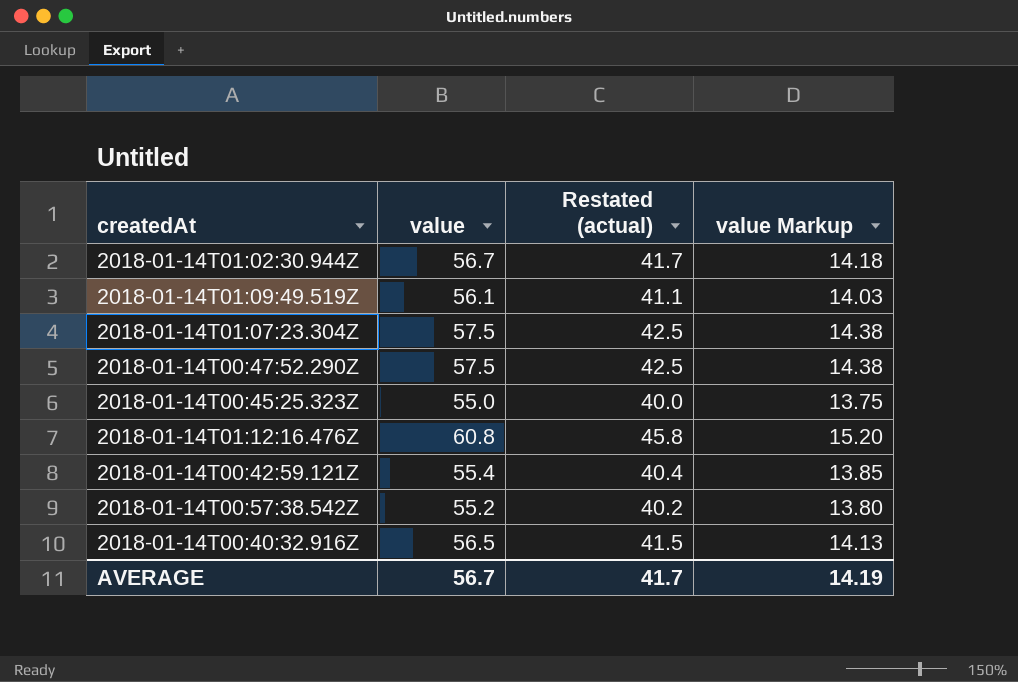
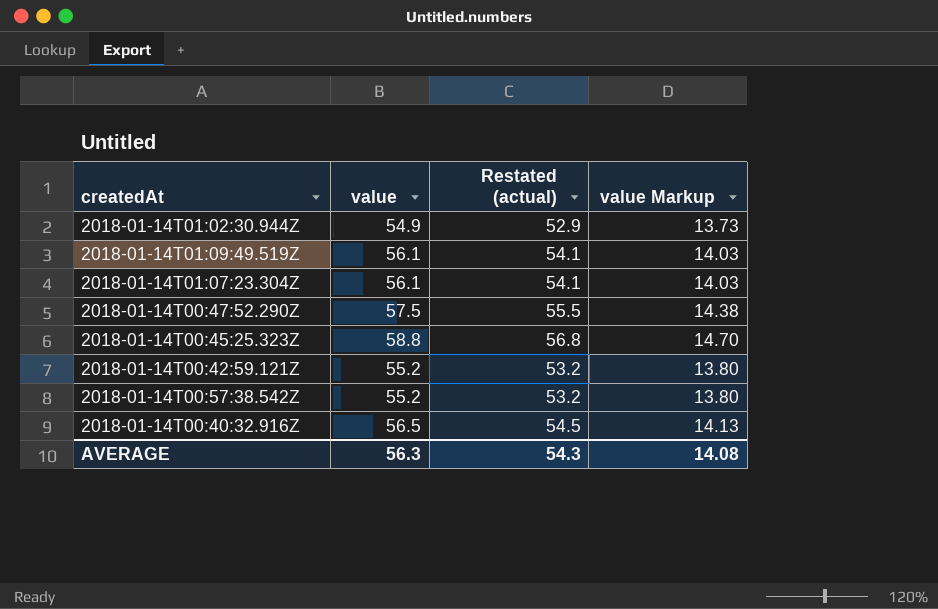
column Restated (actual) | formula: [value] - 15 -> [value] - 2
row 2018-01-14T01:12:16.476Z: 60.8 | 45.8 | 15.20 -> none
2018-01-14T01:02:30.944Z | value: 56.7 -> 54.9
2018-01-14T01:02:30.944Z | value Markup: 14.18 -> 13.73
2018-01-14T01:07:23.304Z | value: 57.5 -> 56.1
2018-01-14T01:07:23.304Z | value Markup: 14.38 -> 14.03
2018-01-14T00:45:25.323Z | value: 55.0 -> 58.8
2018-01-14T00:45:25.323Z | value Markup: 13.75 -> 14.70
2018-01-14T00:42:59.121Z | value: 55.4 -> 55.2
2018-01-14T00:42:59.121Z | value Markup: 13.85 -> 13.80
AVERAGE | value: 56.7 -> 56.3
AVERAGE | Restated (actual): 41.7 -> 54.3
AVERAGE | value Markup: 14.19 -> 14.08

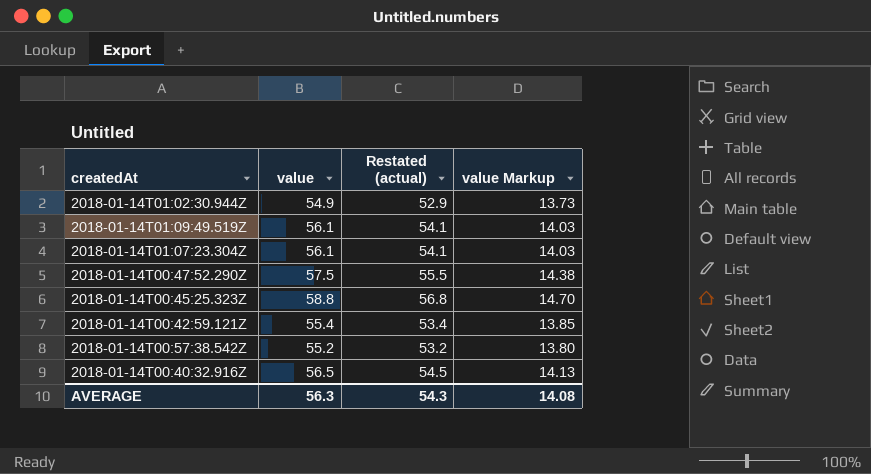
2018-01-14T00:42:59.121Z | value: 55.2 -> 55.4
2018-01-14T00:42:59.121Z | Restated (actual): 53.2 -> 53.4
2018-01-14T00:42:59.121Z | value Markup: 13.80 -> 13.85

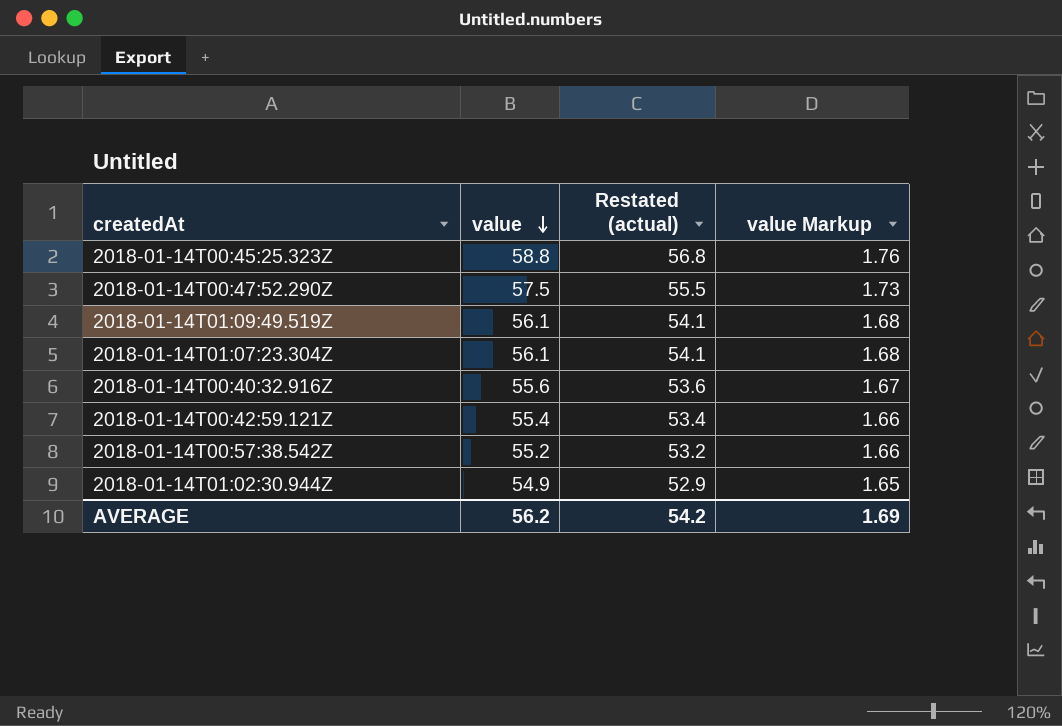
row order: none -> value descending
column value Markup | formula: [value] * 0.25 -> [value] * 0.03
2018-01-14T00:40:32.916Z | value: 56.5 -> 55.6
2018-01-14T00:40:32.916Z | Restated (actual): 54.5 -> 53.6
AVERAGE | value: 56.3 -> 56.2
AVERAGE | Restated (actual): 54.3 -> 54.2
AVERAGE | value Markup: 14.08 -> 1.69

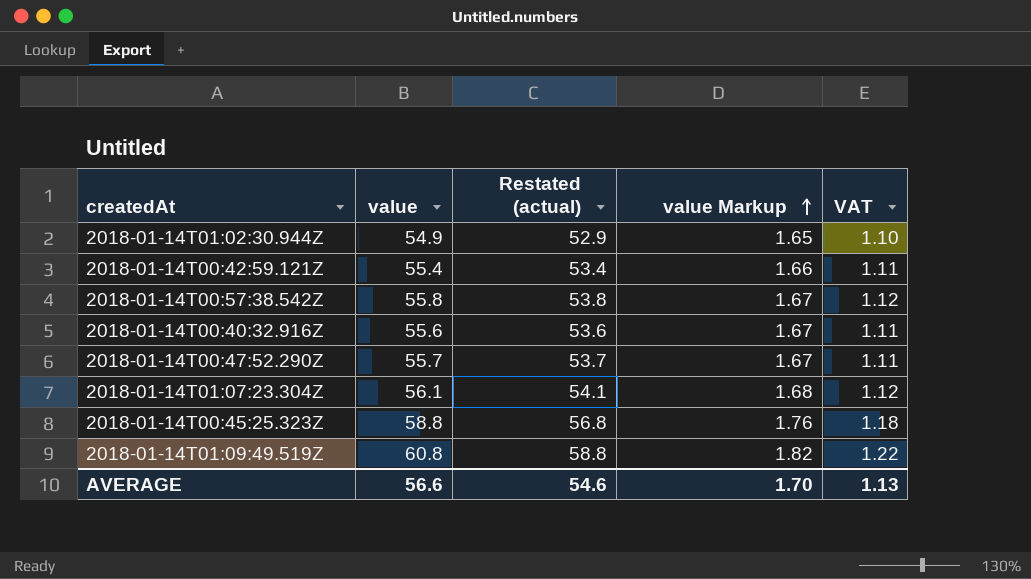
row order: value descending -> value Markup ascending
column VAT | formula: none -> [value] * 0.02
2018-01-14T00:57:38.542Z | value: 55.2 -> 55.8
2018-01-14T00:57:38.542Z | Restated (actual): 53.2 -> 53.8
2018-01-14T00:57:38.542Z | value Markup: 1.66 -> 1.67
2018-01-14T00:47:52.290Z | value: 57.5 -> 55.7
2018-01-14T00:47:52.290Z | Restated (actual): 55.5 -> 53.7
2018-01-14T00:47:52.290Z | value Markup: 1.73 -> 1.67
2018-01-14T01:09:49.519Z | value: 56.1 -> 60.8
2018-01-14T01:09:49.519Z | Restated (actual): 54.1 -> 58.8
2018-01-14T01:09:49.519Z | value Markup: 1.68 -> 1.82
AVERAGE | value: 56.2 -> 56.6
AVERAGE | Restated (actual): 54.2 -> 54.6
AVERAGE | value Markup: 1.69 -> 1.70

